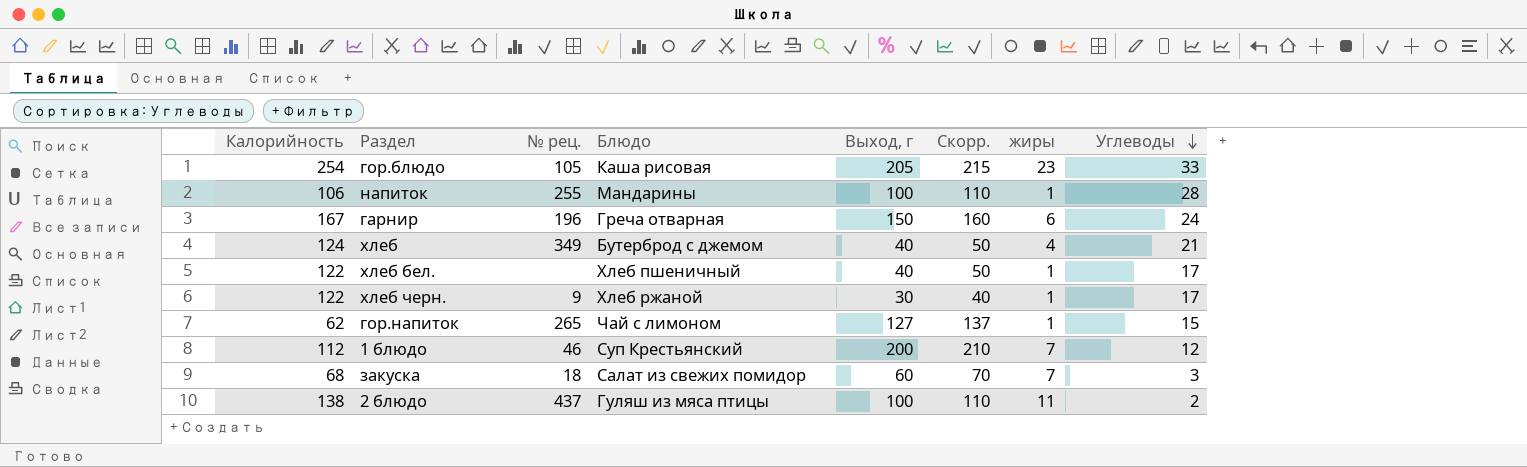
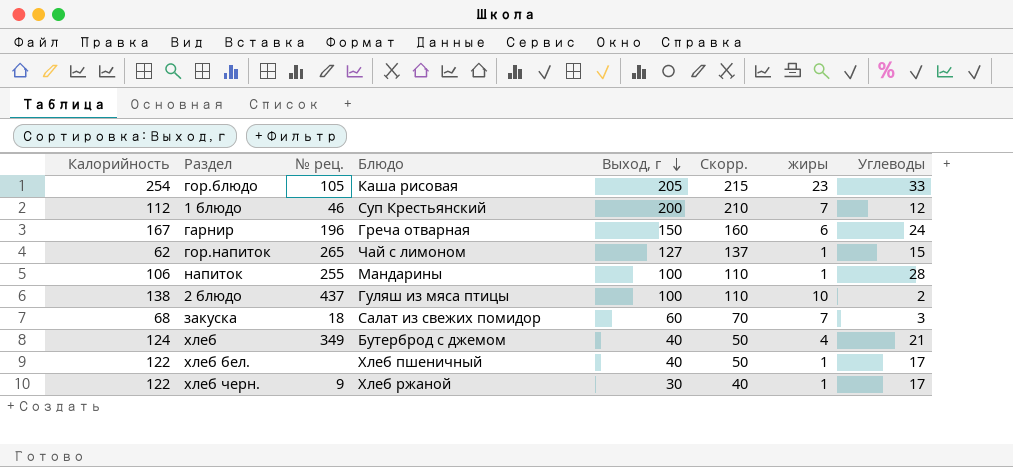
row order: Углеводы descending -> Выход, г descending
2 блюдо | жиры: 11 -> 10

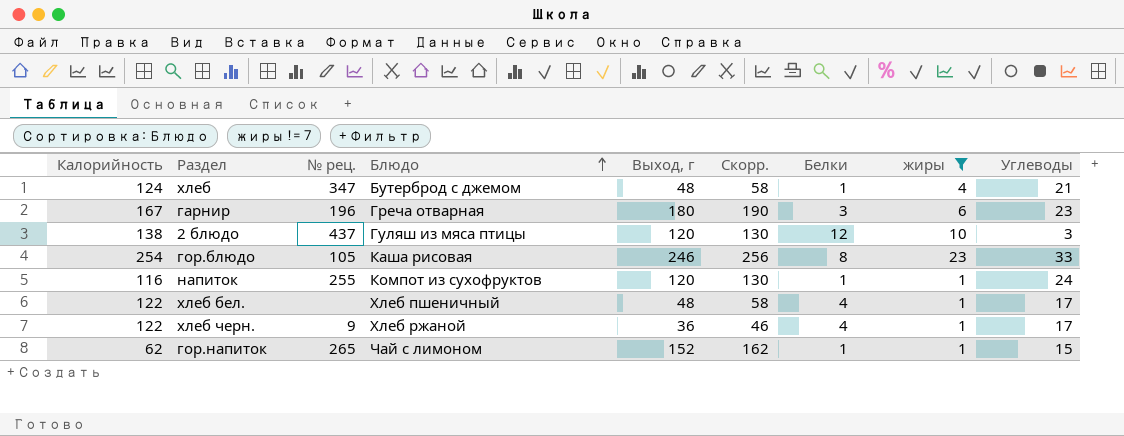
filter: none -> жиры != 7
row order: Выход, г descending -> Блюдо ascending
column Белки | position: none -> 7
хлеб | № рец.: 349 -> 347
хлеб | Выход, г: 40 -> 48
хлеб | Скорр.: 50 -> 58
гарнир | Выход, г: 150 -> 180
гарнир | Скорр.: 160 -> 190
гарнир | Углеводы: 24 -> 23
2 блюдо | Выход, г: 100 -> 120
2 блюдо | Скорр.: 110 -> 130
2 блюдо | Углеводы: 2 -> 3
гор.блюдо | Выход, г: 205 -> 246
гор.блюдо | Скорр.: 215 -> 256
напиток | Калорийность: 106 -> 116
напиток | Блюдо: Мандарины -> Компот из сухофруктов
напиток | Выход, г: 100 -> 120
напиток | Скорр.: 110 -> 130
напиток | Углеводы: 28 -> 24
хлеб бел. | Выход, г: 40 -> 48
хлеб бел. | Скорр.: 50 -> 58
хлеб черн. | Выход, г: 30 -> 36
хлеб черн. | Скорр.: 40 -> 46
гор.напиток | Выход, г: 127 -> 152
гор.напиток | Скорр.: 137 -> 162

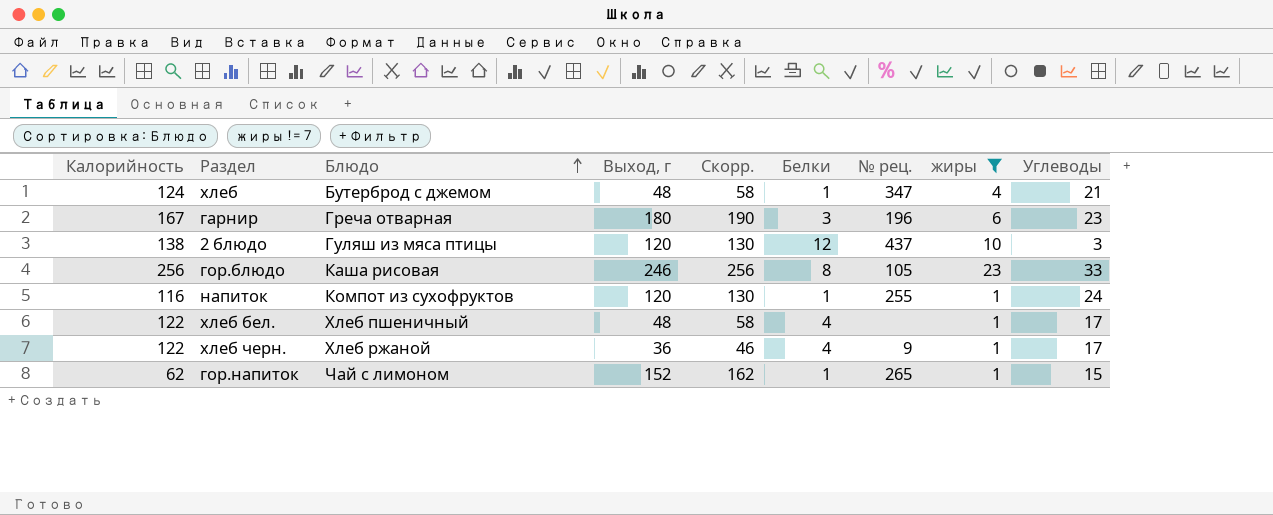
column № рец. | position: 3 -> 7
гор.блюдо | Калорийность: 254 -> 256

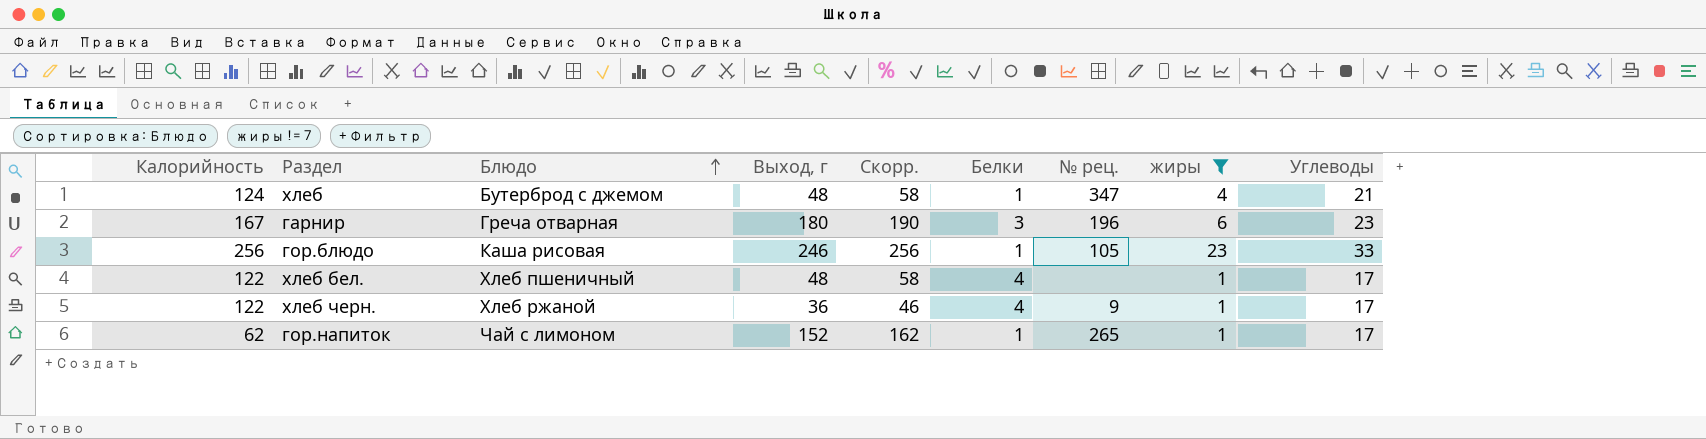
row 2 блюдо: 138 | Гуляш из мяса птицы | 120 | 130 | 12 | 437 | 10 | 3 -> none
row напиток: 116 | Компот из сухофруктов | 120 | 130 | 1 | 255 | 1 | 24 -> none
гор.блюдо | Белки: 8 -> 1
гор.напиток | Углеводы: 15 -> 17

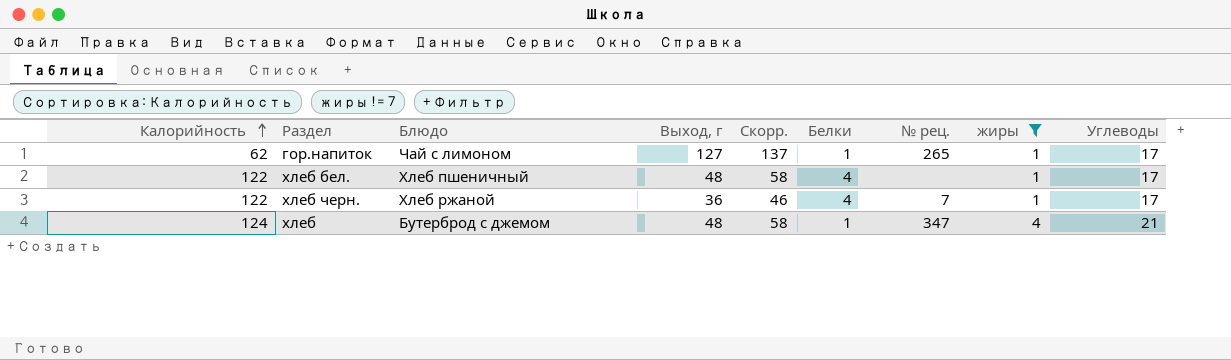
row order: Блюдо ascending -> Калорийность ascending
row гарнир: 167 | Греча отварная | 180 | 190 | 3 | 196 | 6 | 23 -> none
row гор.блюдо: 256 | Каша рисовая | 246 | 256 | 1 | 105 | 23 | 33 -> none
гор.напиток | Выход, г: 152 -> 127
гор.напиток | Скорр.: 162 -> 137
хлеб черн. | № рец.: 9 -> 7

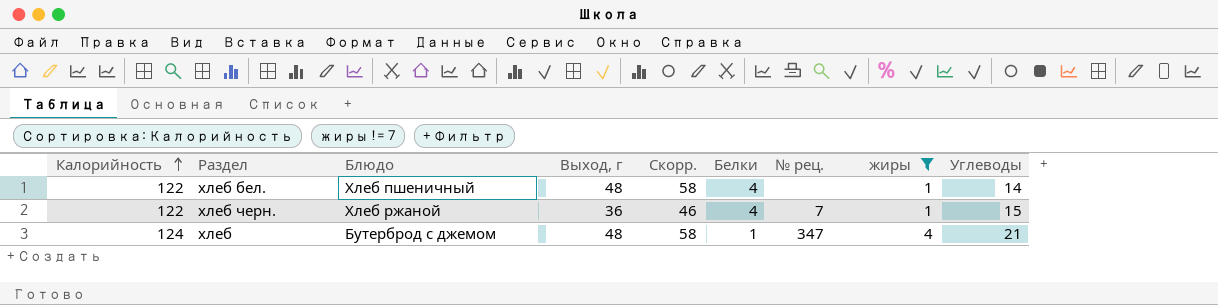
row гор.напиток: 62 | Чай с лимоном | 127 | 137 | 1 | 265 | 1 | 17 -> none
хлеб бел. | Углеводы: 17 -> 14
хлеб черн. | Углеводы: 17 -> 15

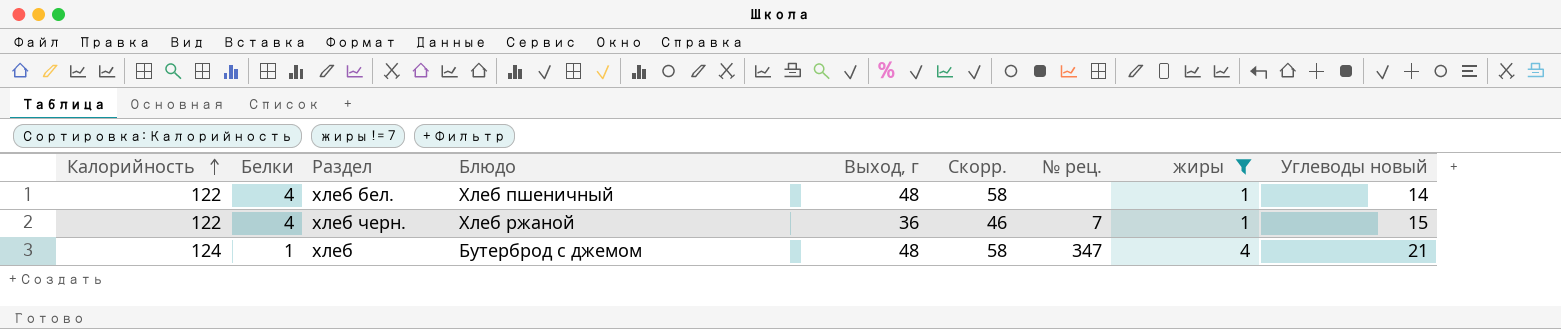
column Белки | position: 6 -> 2
column name: Углеводы -> Углеводы новый

